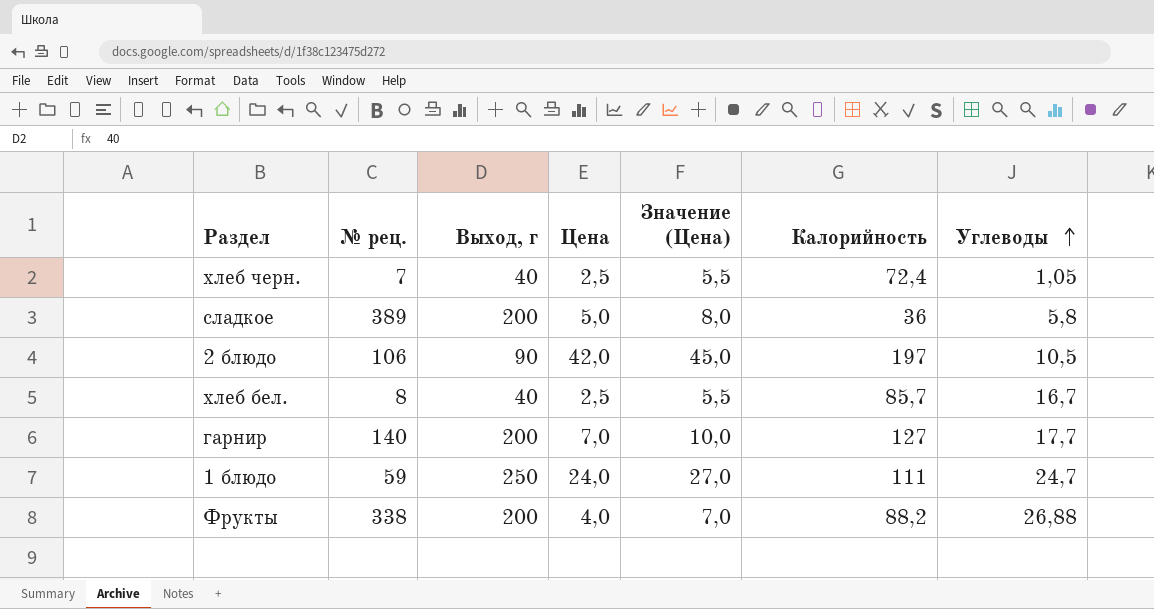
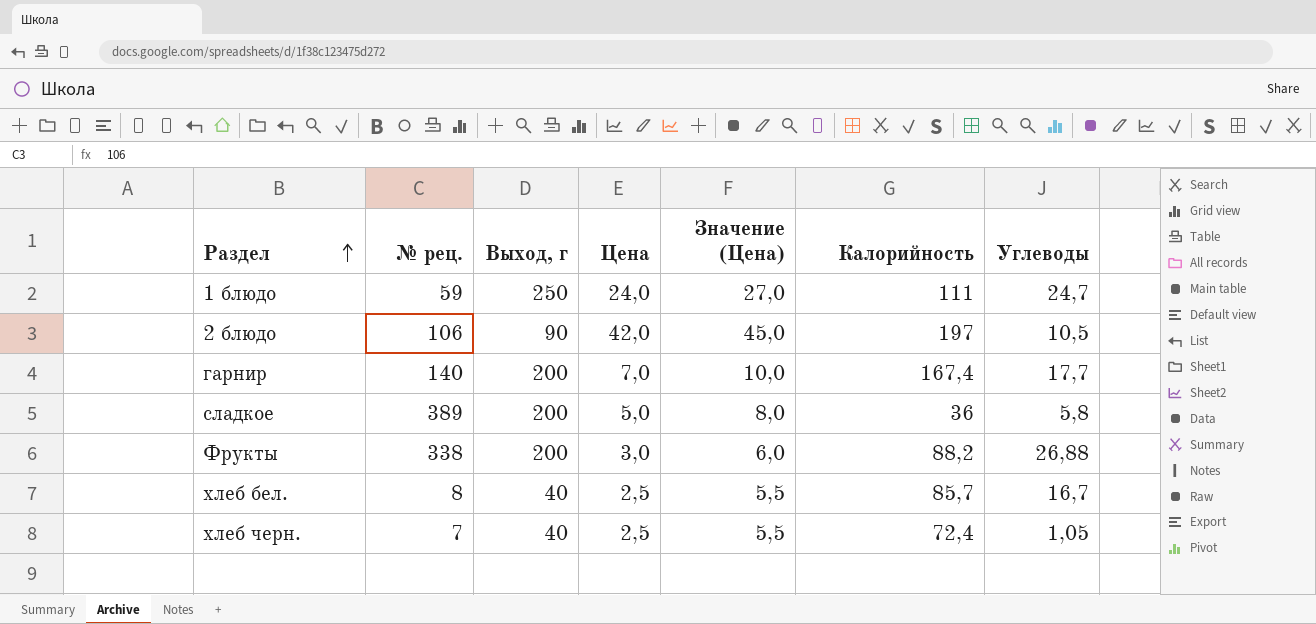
row order: Углеводы ascending -> Раздел ascending
гарнир | Калорийность: 127 -> 167,4
Фрукты | Цена: 4,0 -> 3,0
Фрукты | Значение (Цена): 7,0 -> 6,0

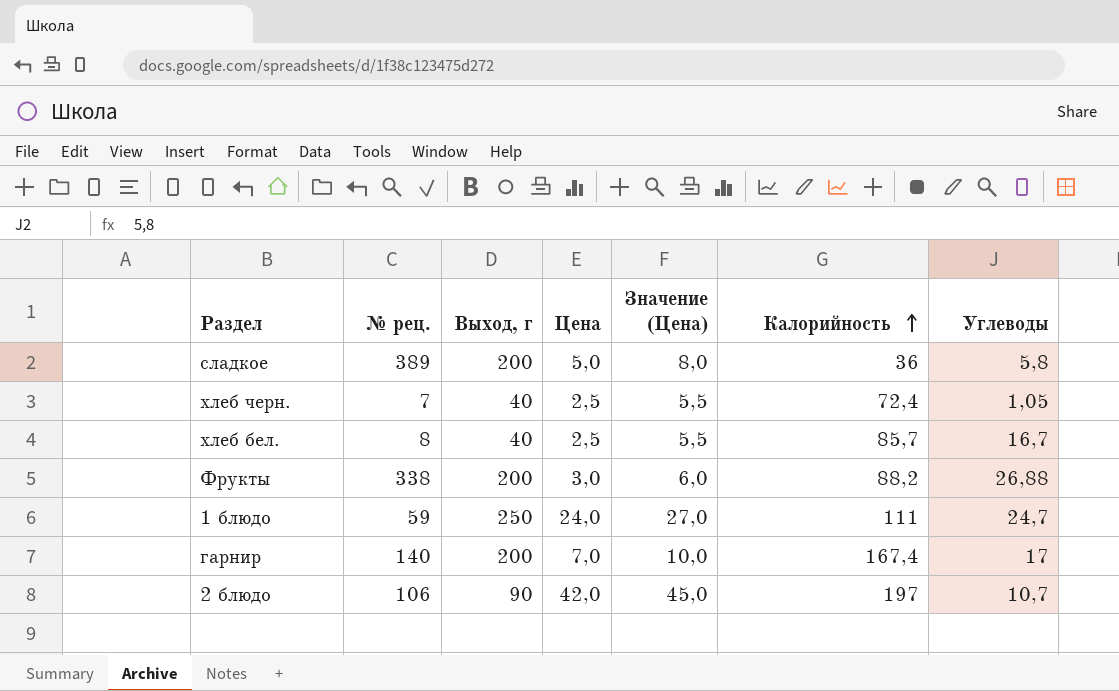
row order: Раздел ascending -> Калорийность ascending
гарнир | Углеводы: 17,7 -> 17
2 блюдо | Углеводы: 10,5 -> 10,7

